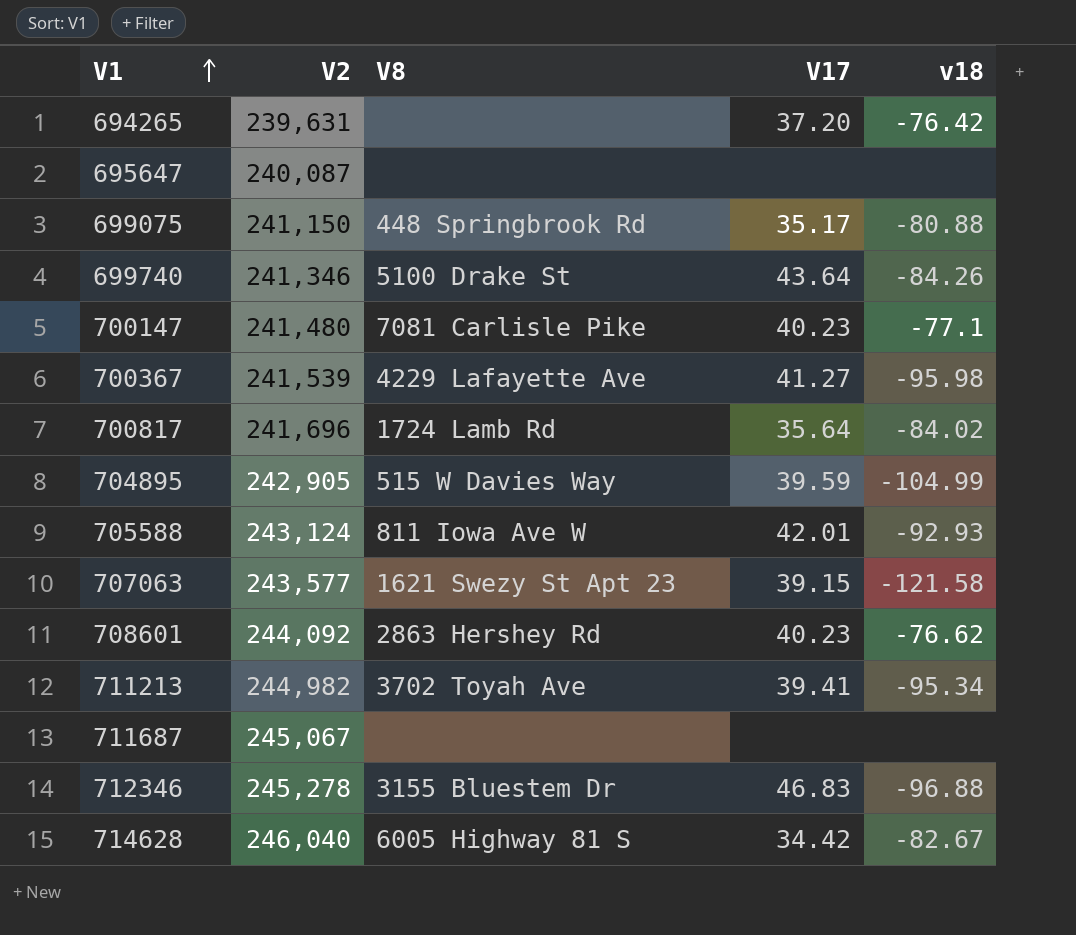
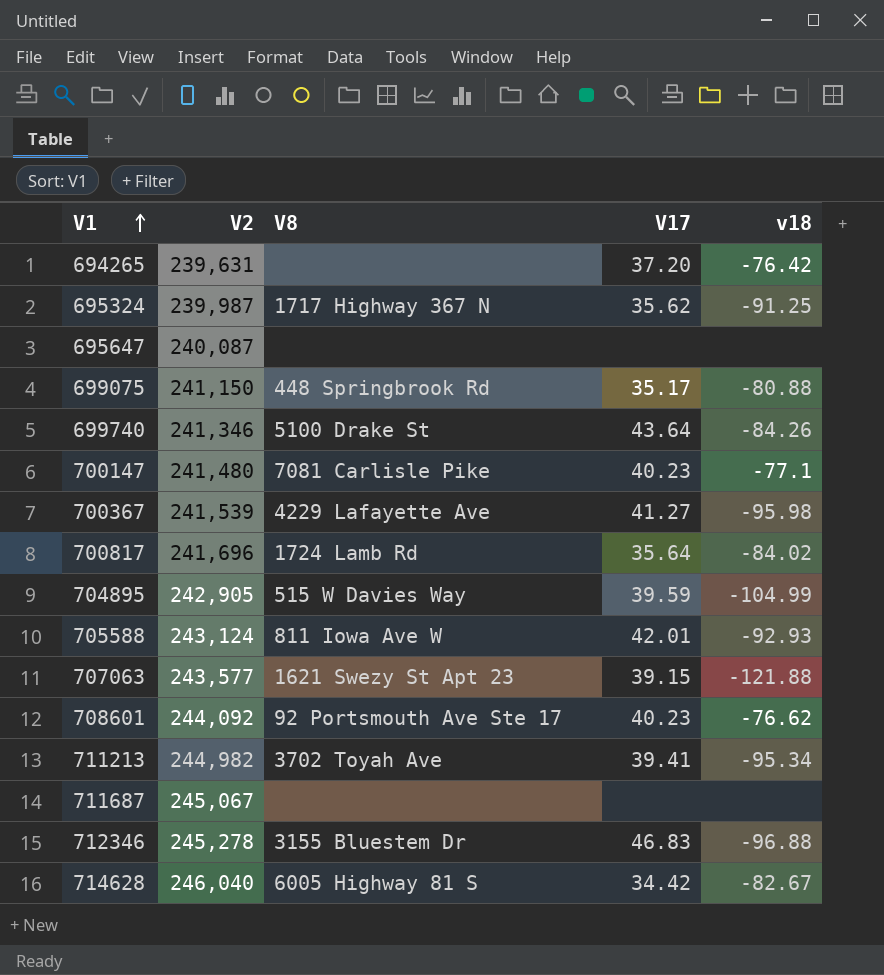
row 695324: none -> 239,987 | 1717 Highway 367 N | 35.62 | -91.25
707063 | v18: -121.58 -> -121.88
708601 | V8: 2863 Hershey Rd -> 92 Portsmouth Ave Ste 17

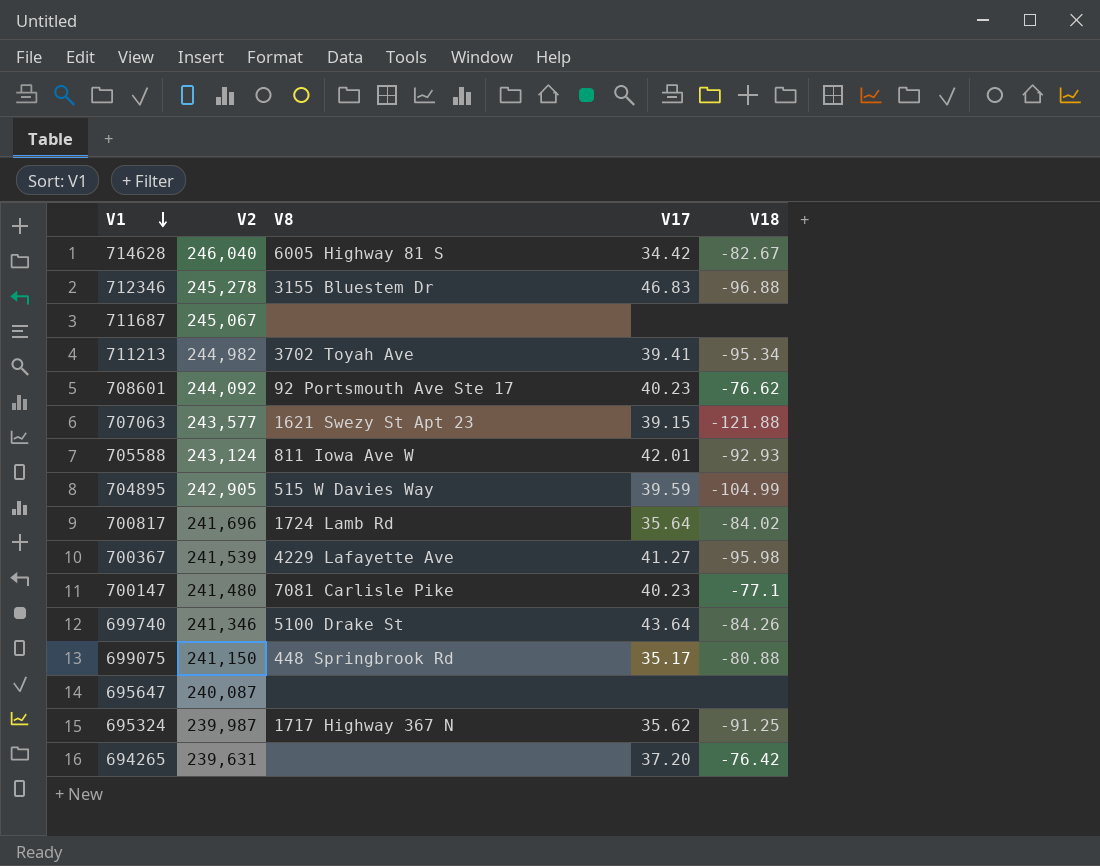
row order: V1 ascending -> V1 descending
column name: v18 -> V18

